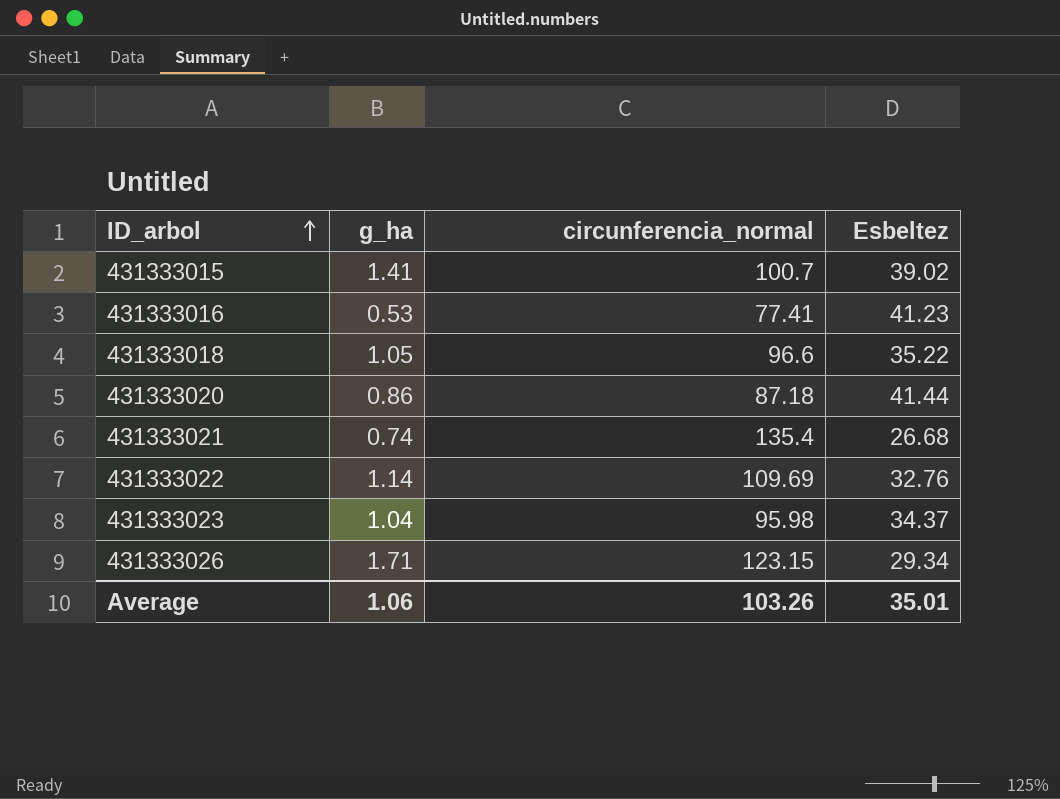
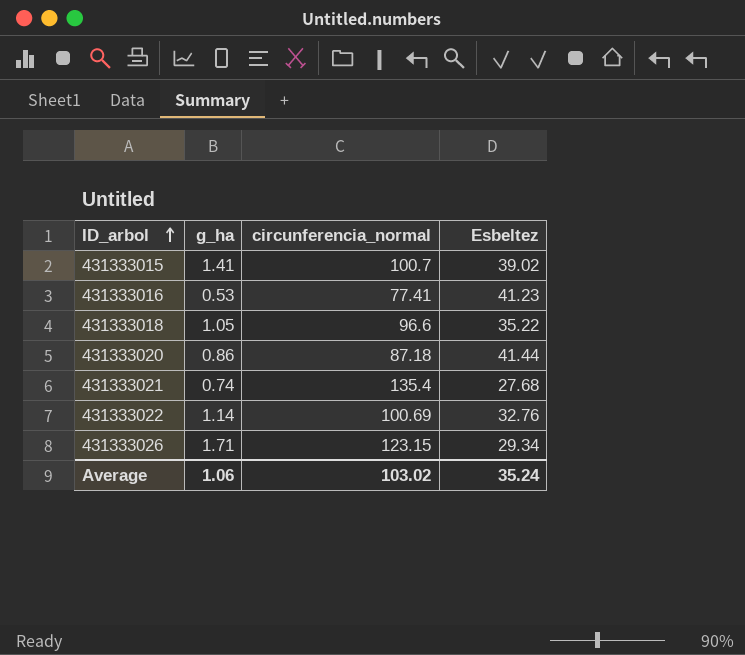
row 431333023: 1.04 | 95.98 | 34.37 -> none
431333021 | Esbeltez: 26.68 -> 27.68
431333022 | circunferencia_normal: 109.69 -> 100.69
Average | circunferencia_normal: 103.26 -> 103.02
Average | Esbeltez: 35.01 -> 35.24

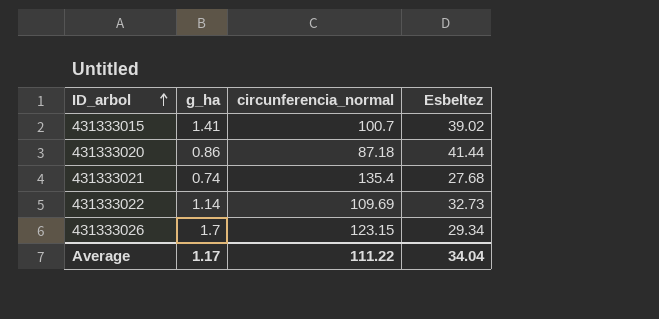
row 431333016: 0.53 | 77.41 | 41.23 -> none
row 431333018: 1.05 | 96.6 | 35.22 -> none
431333022 | circunferencia_normal: 100.69 -> 109.69
431333022 | Esbeltez: 32.76 -> 32.73
431333026 | g_ha: 1.71 -> 1.7
Average | g_ha: 1.06 -> 1.17
Average | circunferencia_normal: 103.02 -> 111.22
Average | Esbeltez: 35.24 -> 34.04

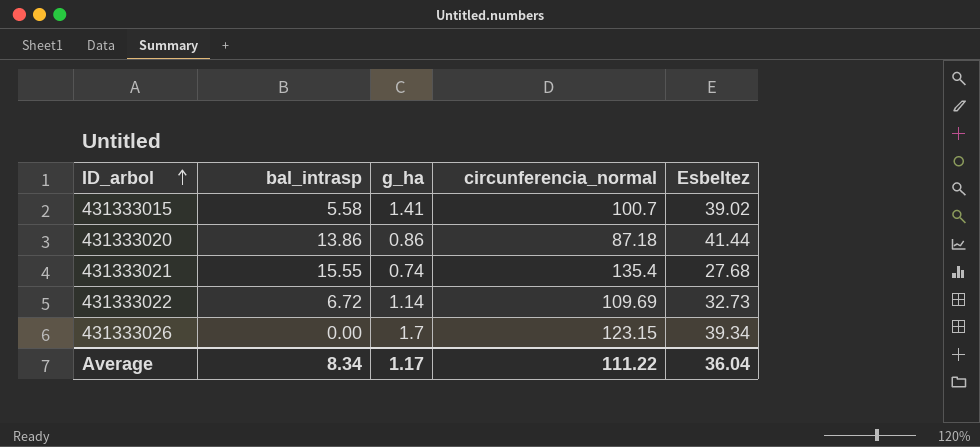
column bal_intrasp | position: none -> 2
431333026 | Esbeltez: 29.34 -> 39.34
Average | Esbeltez: 34.04 -> 36.04

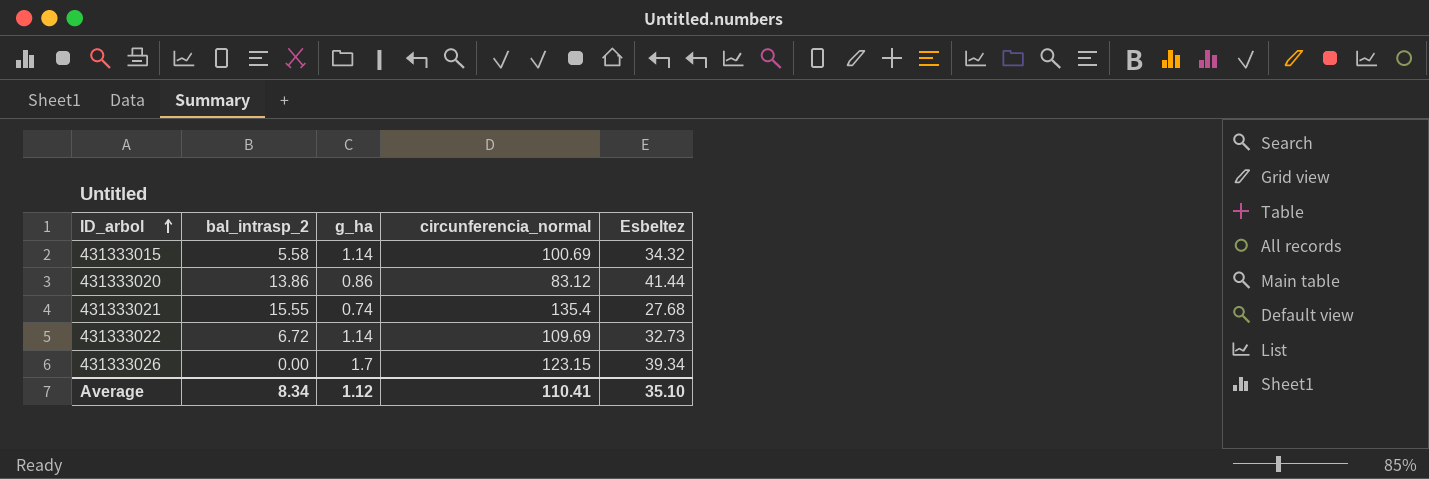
column name: bal_intrasp -> bal_intrasp_2
431333015 | g_ha: 1.41 -> 1.14
431333015 | circunferencia_normal: 100.7 -> 100.69
431333015 | Esbeltez: 39.02 -> 34.32
431333020 | circunferencia_normal: 87.18 -> 83.12
Average | g_ha: 1.17 -> 1.12
Average | circunferencia_normal: 111.22 -> 110.41
Average | Esbeltez: 36.04 -> 35.10

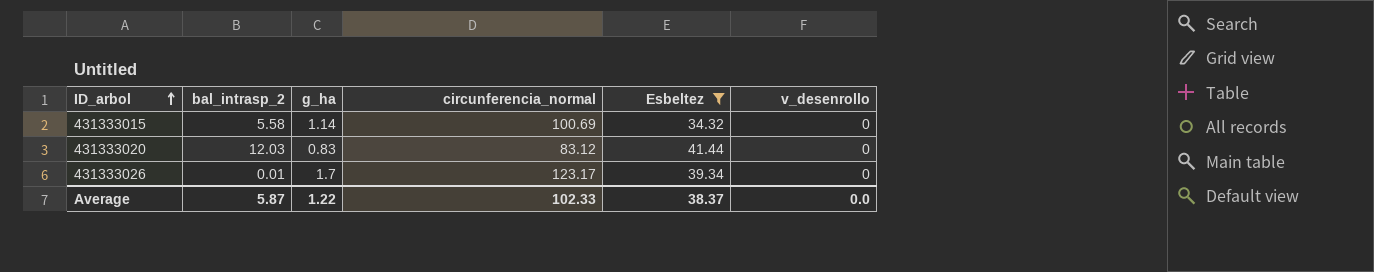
filter: none -> Esbeltez >= 34.32
column v_desenrollo | position: none -> 6
431333020 | bal_intrasp_2: 13.86 -> 12.03
431333020 | g_ha: 0.86 -> 0.83
431333026 | bal_intrasp_2: 0.00 -> 0.01
431333026 | circunferencia_normal: 123.15 -> 123.17
Average | bal_intrasp_2: 8.34 -> 5.87
Average | g_ha: 1.12 -> 1.22
Average | circunferencia_normal: 110.41 -> 102.33
Average | Esbeltez: 35.10 -> 38.37

